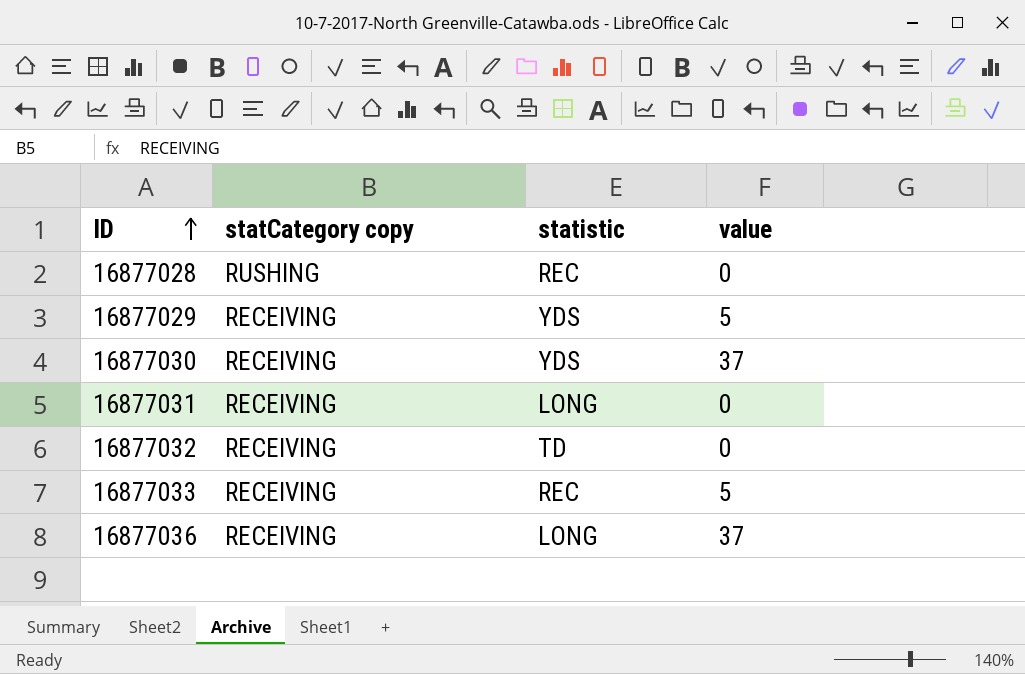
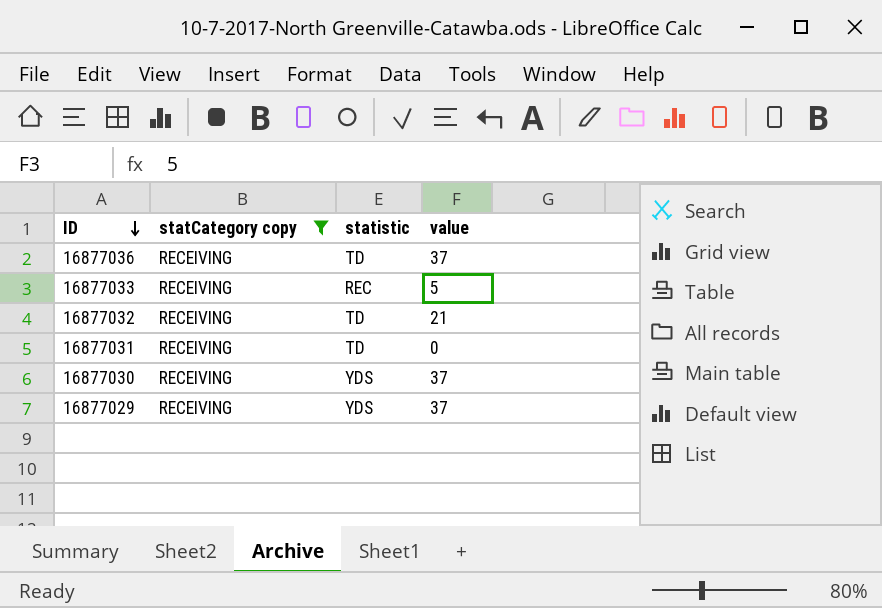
filter: none -> statCategory copy = RECEIVING
row order: ID ascending -> ID descending
16877036 | statistic: LONG -> TD
16877032 | value: 0 -> 21
16877031 | statistic: LONG -> TD
16877029 | value: 5 -> 37

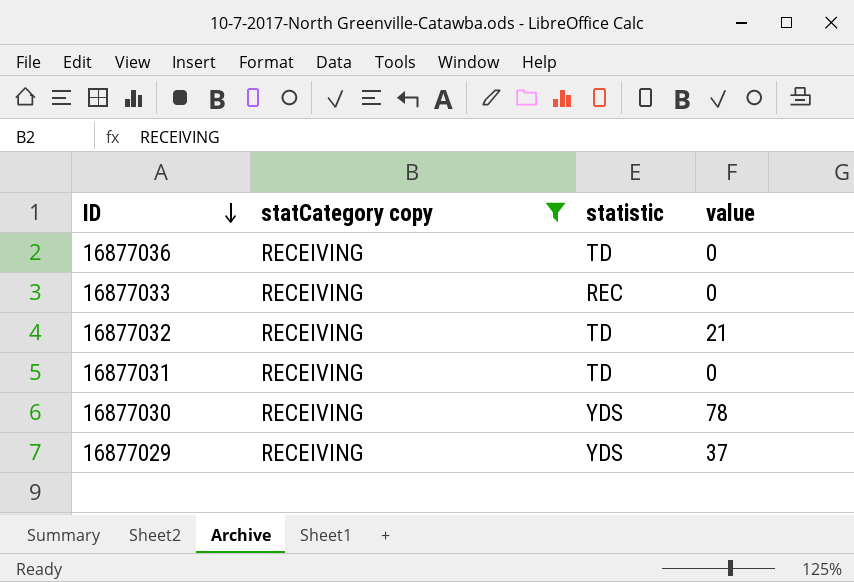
16877036 | value: 37 -> 0
16877033 | value: 5 -> 0
16877030 | value: 37 -> 78

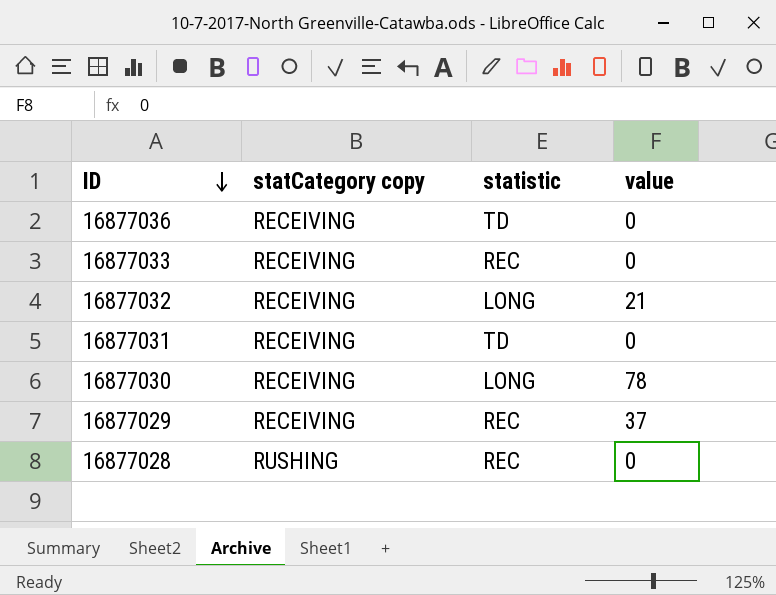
filter: statCategory copy = RECEIVING -> none
16877032 | statistic: TD -> LONG
16877030 | statistic: YDS -> LONG
16877029 | statistic: YDS -> REC

